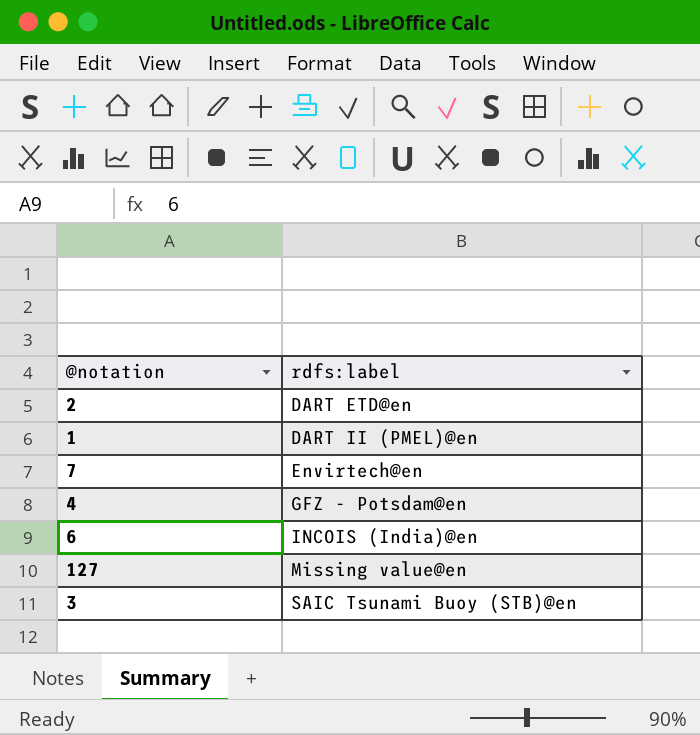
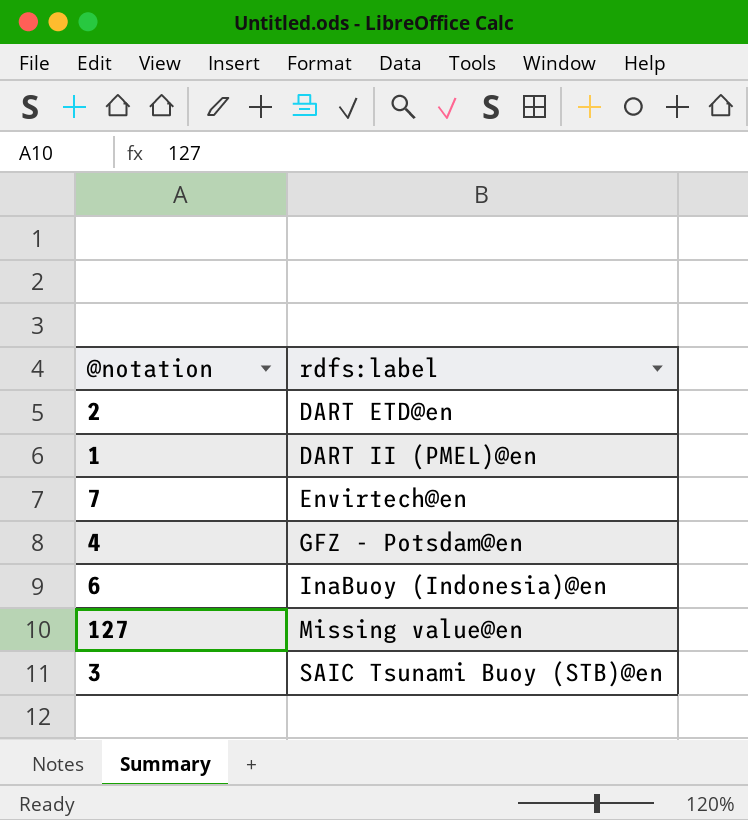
6 | rdfs:label: INCOIS (India)@en -> InaBuoy (Indonesia)@en

